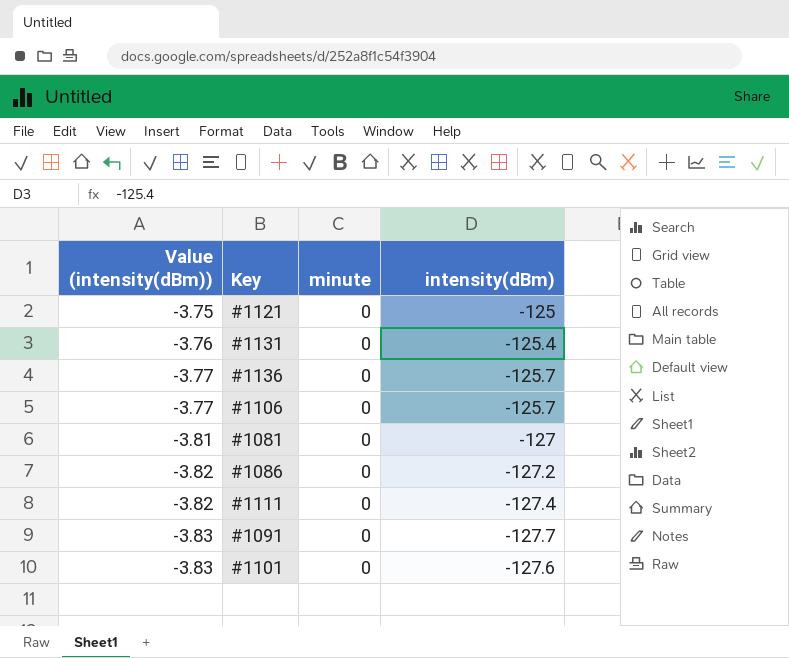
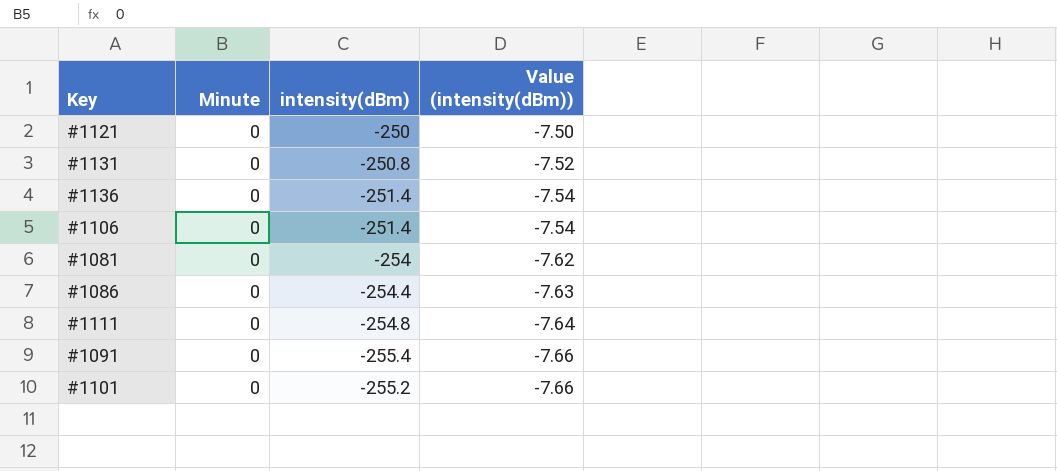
column name: minute -> Minute
column Value (intensity(dBm)) | position: 1 -> 4
#1121 | intensity(dBm): -125 -> -250
#1121 | Value (intensity(dBm)): -3.75 -> -7.50
#1131 | intensity(dBm): -125.4 -> -250.8
#1131 | Value (intensity(dBm)): -3.76 -> -7.52
#1136 | intensity(dBm): -125.7 -> -251.4
#1136 | Value (intensity(dBm)): -3.77 -> -7.54
#1106 | intensity(dBm): -125.7 -> -251.4
#1106 | Value (intensity(dBm)): -3.77 -> -7.54
#1081 | intensity(dBm): -127 -> -254
#1081 | Value (intensity(dBm)): -3.81 -> -7.62
#1086 | intensity(dBm): -127.2 -> -254.4
#1086 | Value (intensity(dBm)): -3.82 -> -7.63
#1111 | intensity(dBm): -127.4 -> -254.8
#1111 | Value (intensity(dBm)): -3.82 -> -7.64
#1091 | intensity(dBm): -127.7 -> -255.4
#1091 | Value (intensity(dBm)): -3.83 -> -7.66
#1101 | intensity(dBm): -127.6 -> -255.2
#1101 | Value (intensity(dBm)): -3.83 -> -7.66

